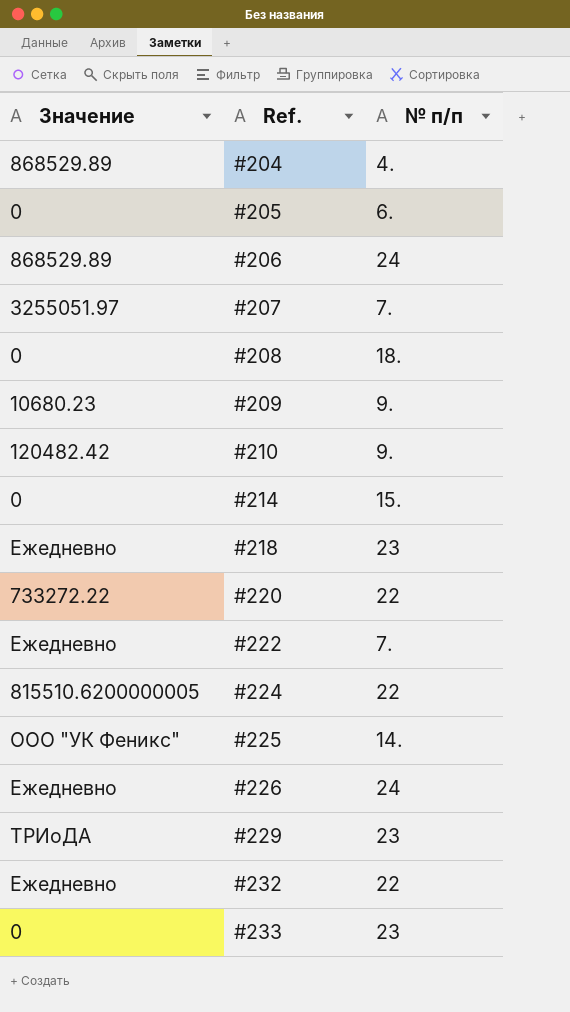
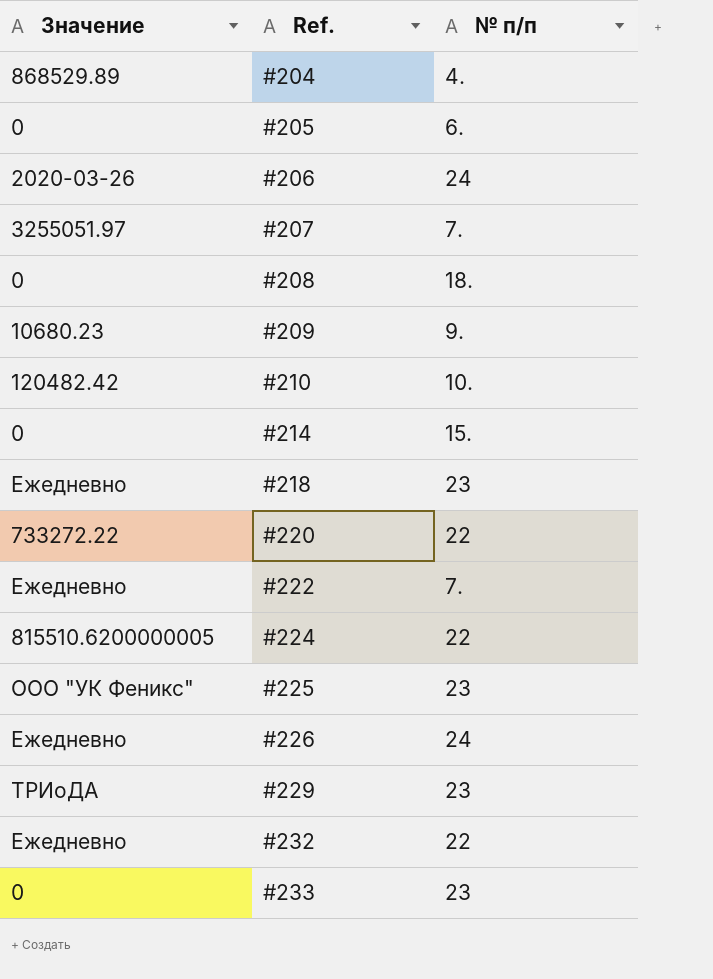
#206 | Значение: 868529.89 -> 2020-03-26
#210 | № п/п: 9. -> 10.
#225 | № п/п: 14. -> 23

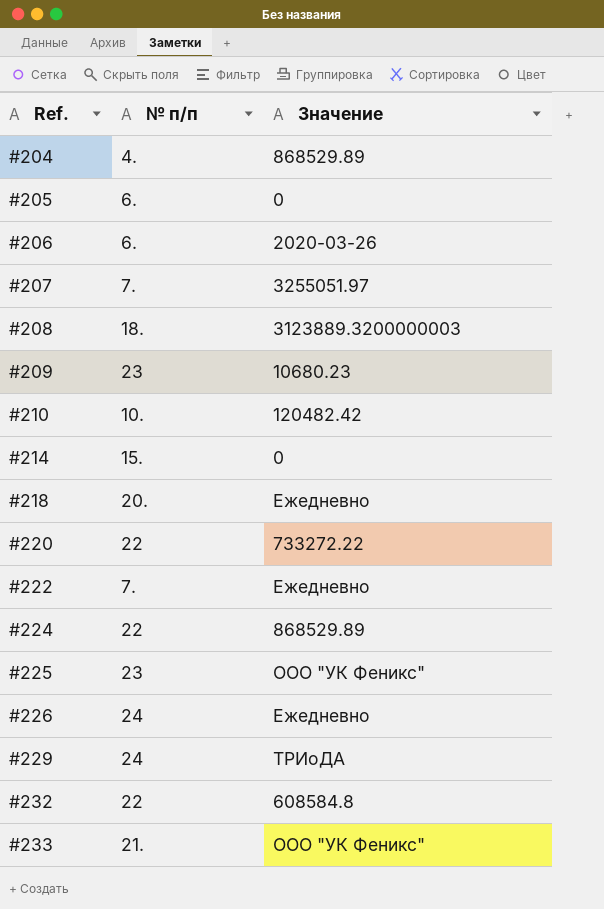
column Значение | position: 1 -> 3
#206 | № п/п: 24 -> 6.
#208 | Значение: 0 -> 3123889.3200000003
#209 | № п/п: 9. -> 23
#218 | № п/п: 23 -> 20.
#224 | Значение: 815510.6200000005 -> 868529.89
#229 | № п/п: 23 -> 24
#232 | Значение: Ежедневно -> 608584.8
#233 | № п/п: 23 -> 21.
#233 | Значение: 0 -> ООО "УК Феникс"

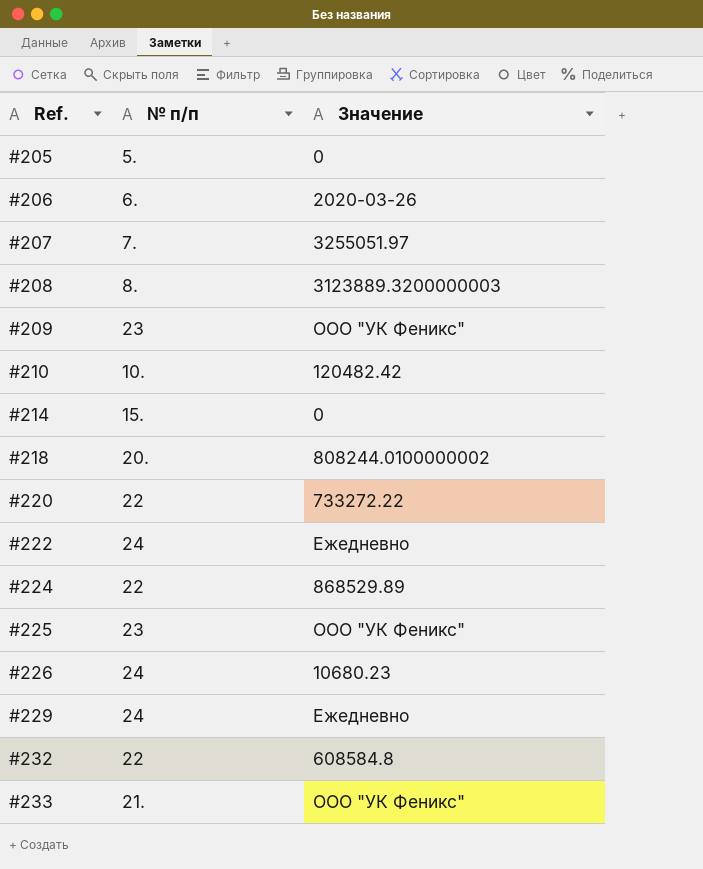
row #204: 4. | 868529.89 -> none
#205 | № п/п: 6. -> 5.
#208 | № п/п: 18. -> 8.
#209 | Значение: 10680.23 -> ООО "УК Феникс"
#218 | Значение: Ежедневно -> 808244.0100000002
#222 | № п/п: 7. -> 24
#226 | Значение: Ежедневно -> 10680.23
#229 | Значение: ТРИоДА -> Ежедневно

